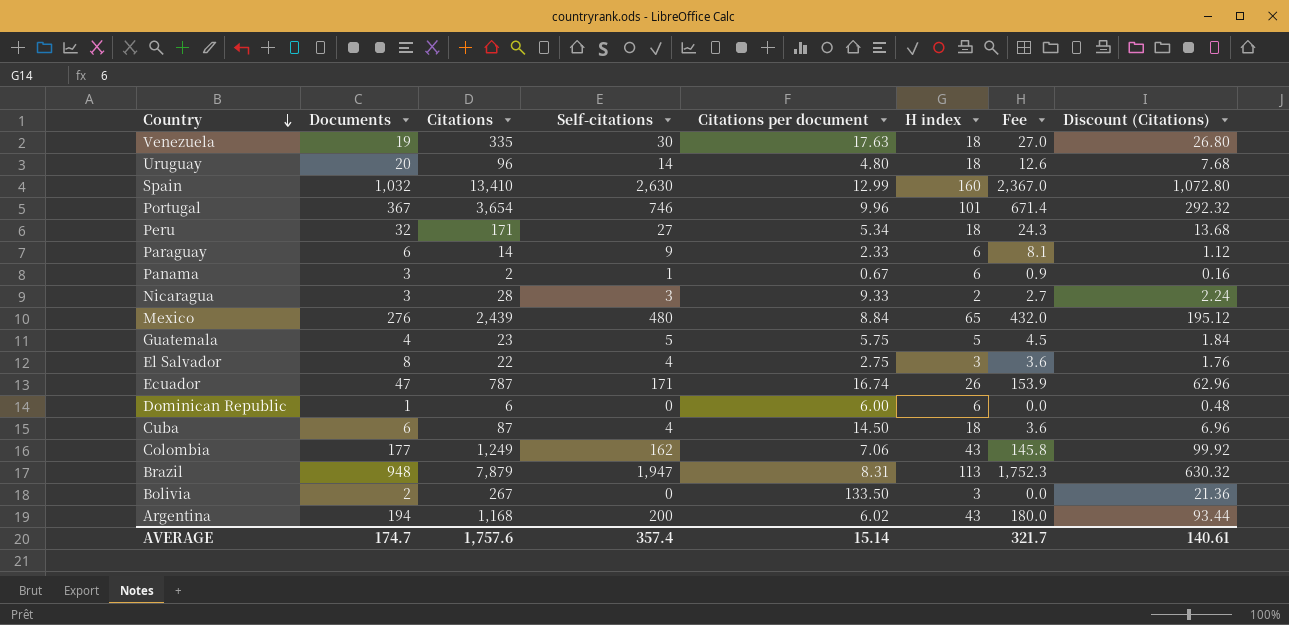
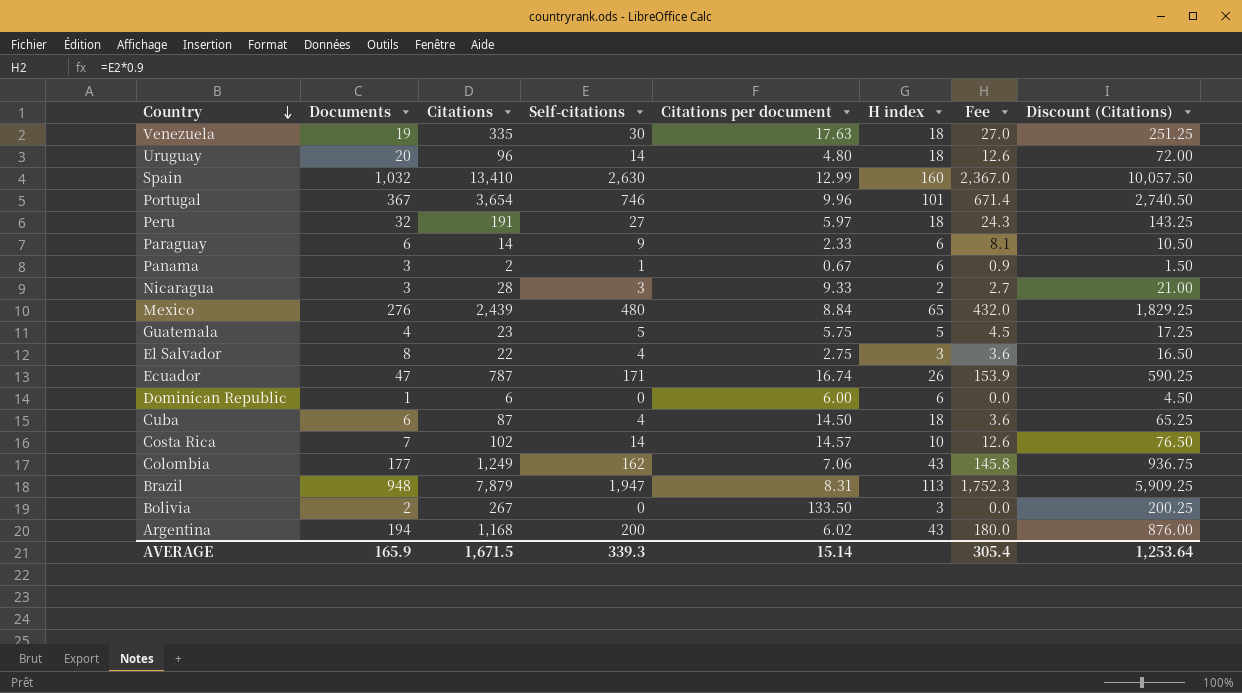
column Discount (Citations) | formula: [Citations] * 0.08 -> [Citations] * 0.75
Peru | Citations: 171 -> 191
Peru | Citations per document: 5.34 -> 5.97
row Costa Rica: none -> 7 | 102 | 14 | 14.57 | 10 | 12.6 | 76.50
AVERAGE | Documents: 174.7 -> 165.9
AVERAGE | Citations: 1,757.6 -> 1,671.5
AVERAGE | Self-citations: 357.4 -> 339.3
AVERAGE | Fee: 321.7 -> 305.4
AVERAGE | Discount (Citations): 140.61 -> 1,253.64

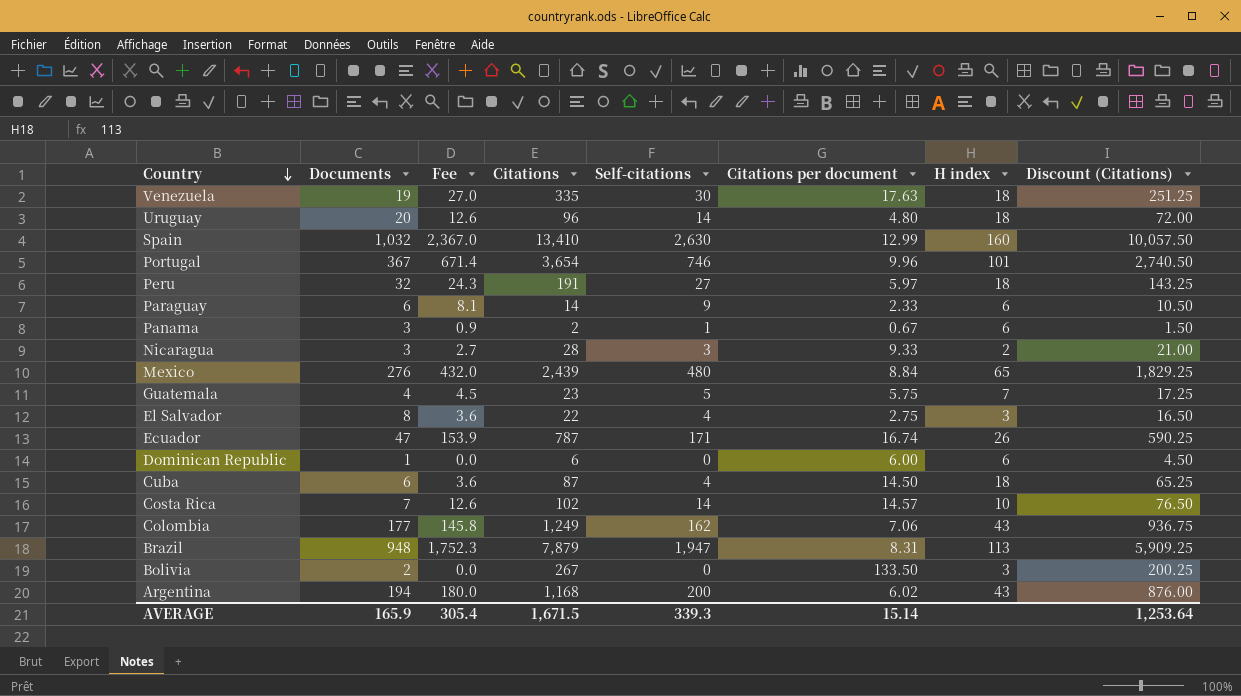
column Fee | position: 7 -> 3
Guatemala | H index: 5 -> 7

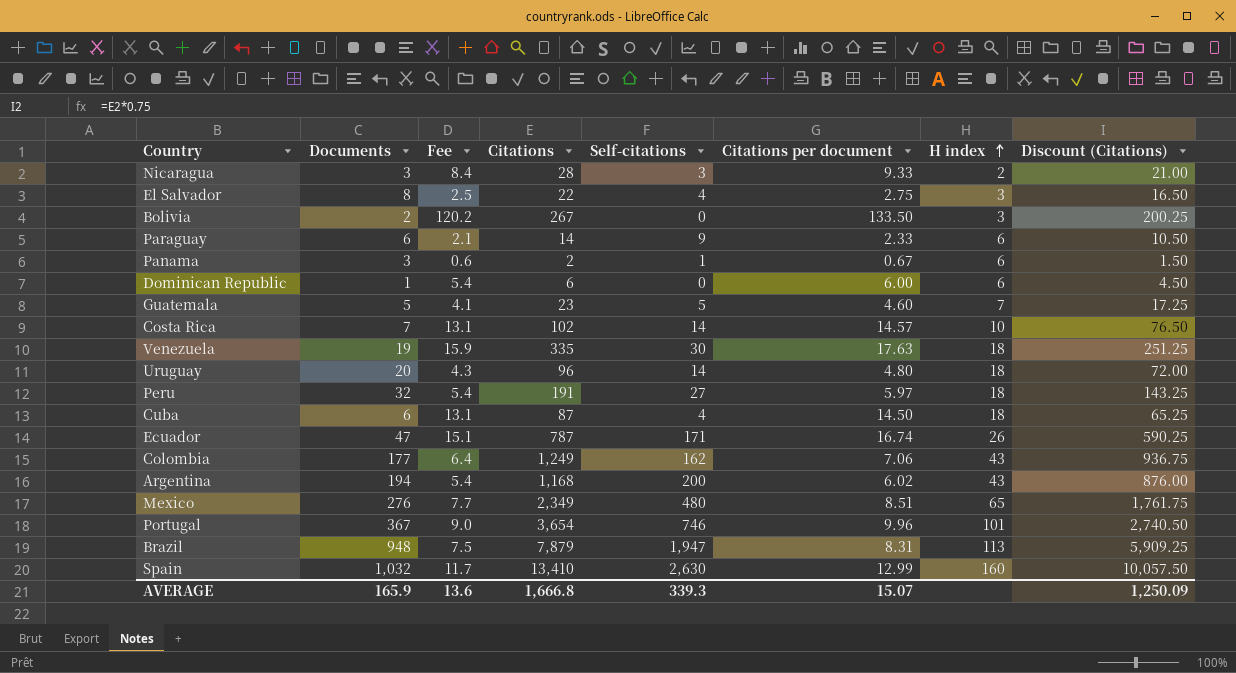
row order: Country descending -> H index ascending
column Fee | formula: [Self-citations] * 0.9 -> [Citations per document] * 0.9
Guatemala | Documents: 4 -> 5
Guatemala | Citations per document: 5.75 -> 4.60
Mexico | Citations: 2,439 -> 2,349
Mexico | Citations per document: 8.84 -> 8.51
Mexico | Discount (Citations): 1,829.25 -> 1,761.75
AVERAGE | Fee: 305.4 -> 13.6
AVERAGE | Citations: 1,671.5 -> 1,666.8
AVERAGE | Citations per document: 15.14 -> 15.07
AVERAGE | Discount (Citations): 1,253.64 -> 1,250.09

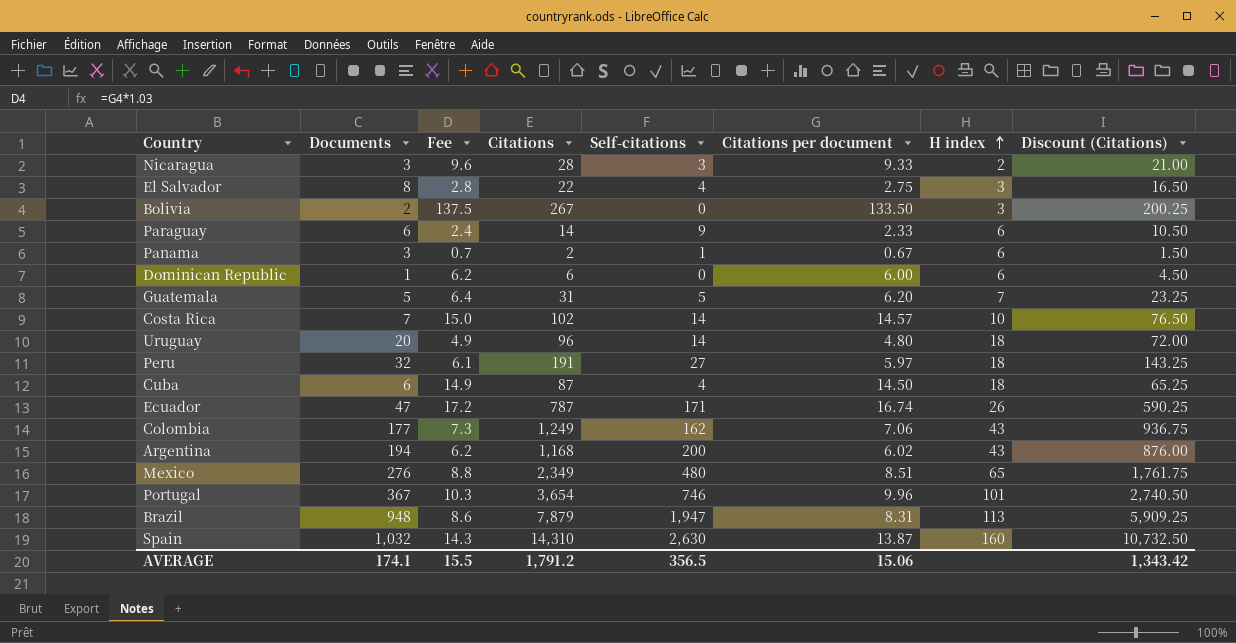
column Fee | formula: [Citations per document] * 0.9 -> [Citations per document] * 1.03
row Venezuela: 19 | 15.9 | 335 | 30 | 17.63 | 18 | 251.25 -> none
Guatemala | Citations: 23 -> 31
Guatemala | Citations per document: 4.60 -> 6.20
Guatemala | Discount (Citations): 17.25 -> 23.25
Spain | Citations: 13,410 -> 14,310
Spain | Citations per document: 12.99 -> 13.87
Spain | Discount (Citations): 10,057.50 -> 10,732.50
AVERAGE | Documents: 165.9 -> 174.1
AVERAGE | Fee: 13.6 -> 15.5
AVERAGE | Citations: 1,666.8 -> 1,791.2
AVERAGE | Self-citations: 339.3 -> 356.5
AVERAGE | Citations per document: 15.07 -> 15.06
AVERAGE | Discount (Citations): 1,250.09 -> 1,343.42

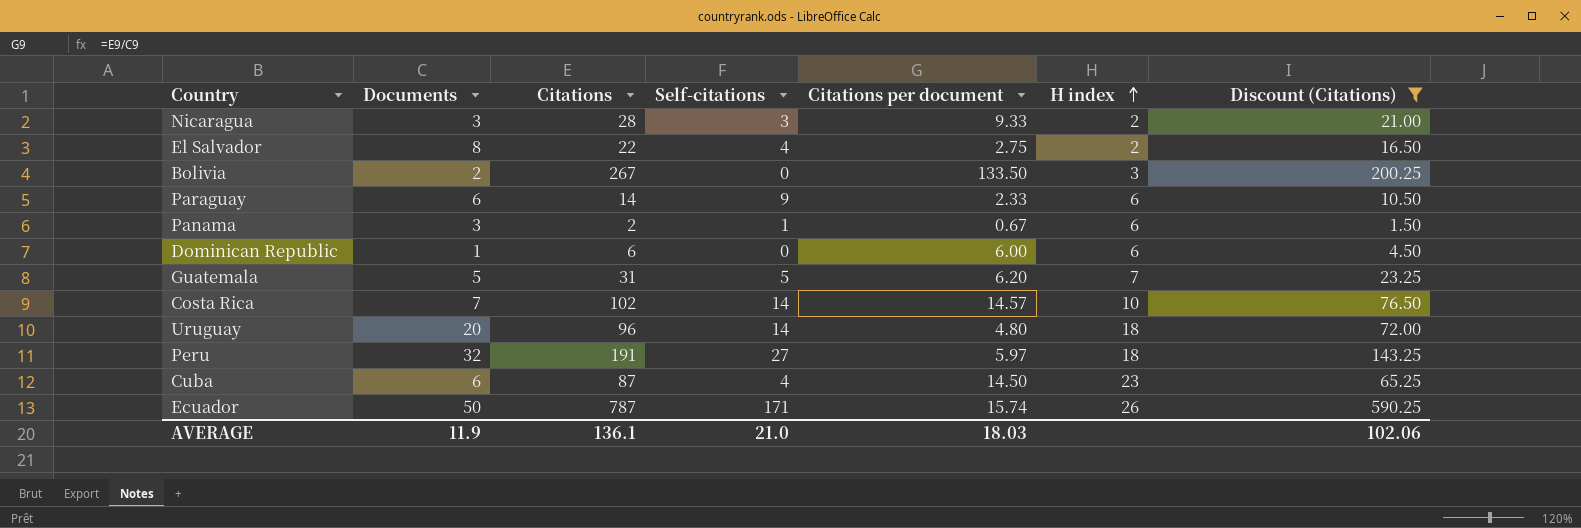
filter: none -> Discount (Citations) <= 590.25
column Fee | formula: [Citations per document] * 1.03 -> none
El Salvador | H index: 3 -> 2
Cuba | H index: 18 -> 23
Ecuador | Documents: 47 -> 50
Ecuador | Citations per document: 16.74 -> 15.74
AVERAGE | Documents: 174.1 -> 11.9
AVERAGE | Citations: 1,791.2 -> 136.1
AVERAGE | Self-citations: 356.5 -> 21.0
AVERAGE | Citations per document: 15.06 -> 18.03
AVERAGE | Discount (Citations): 1,343.42 -> 102.06

